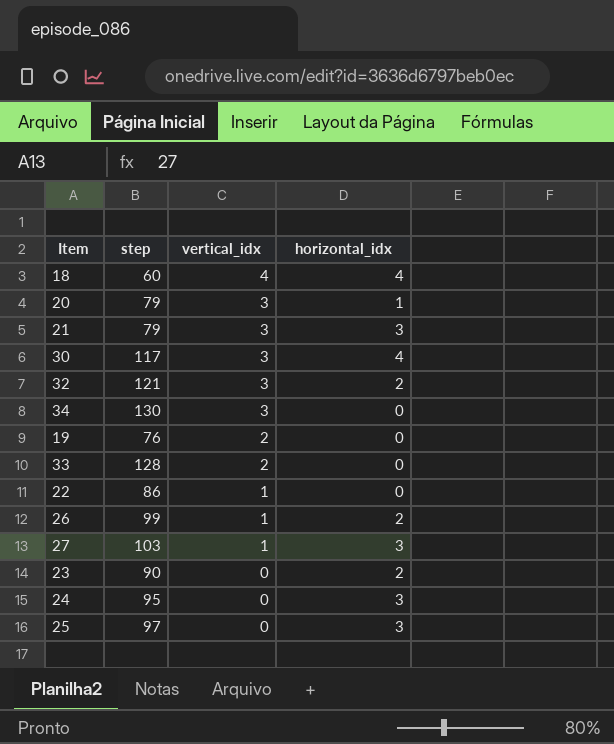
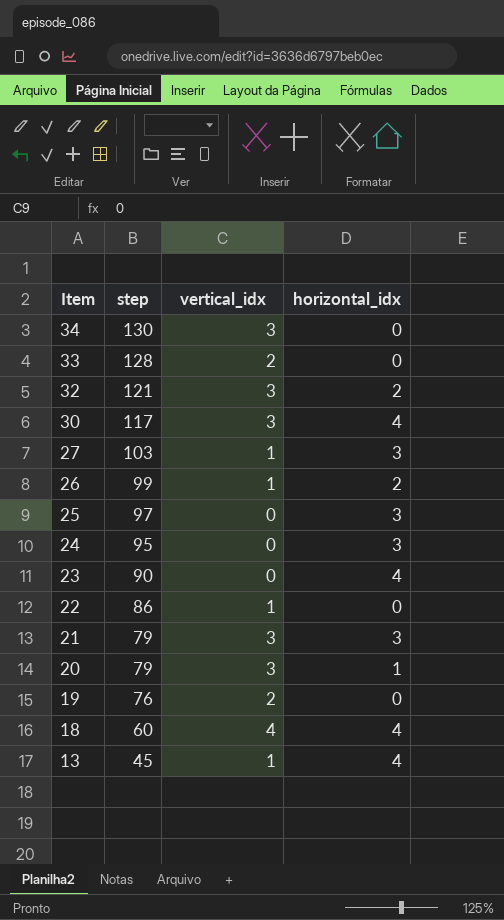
row order: vertical_idx descending -> Item descending
23 | horizontal_idx: 2 -> 4
row 13: none -> 45 | 1 | 4

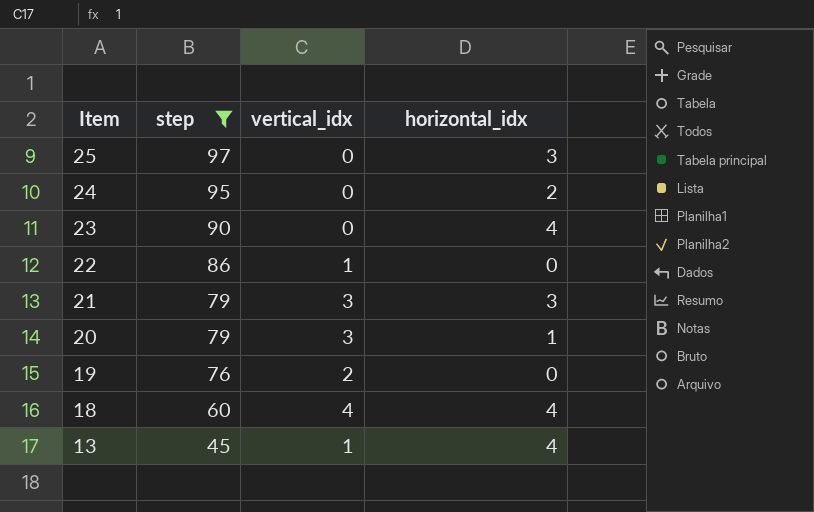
filter: none -> step <= 97
24 | horizontal_idx: 3 -> 2

